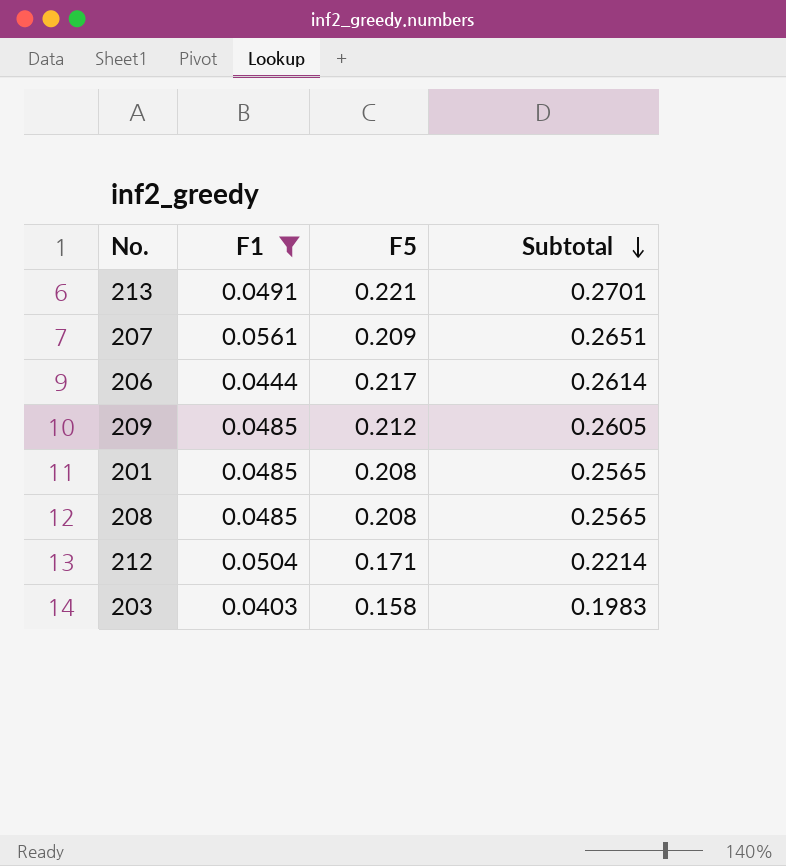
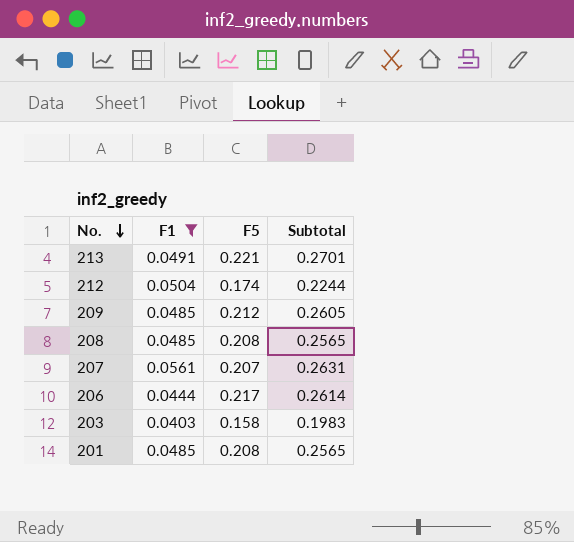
row order: Subtotal descending -> No. descending
212 | F5: 0.171 -> 0.174
212 | Subtotal: 0.2214 -> 0.2244
207 | F5: 0.209 -> 0.207
207 | Subtotal: 0.2651 -> 0.2631

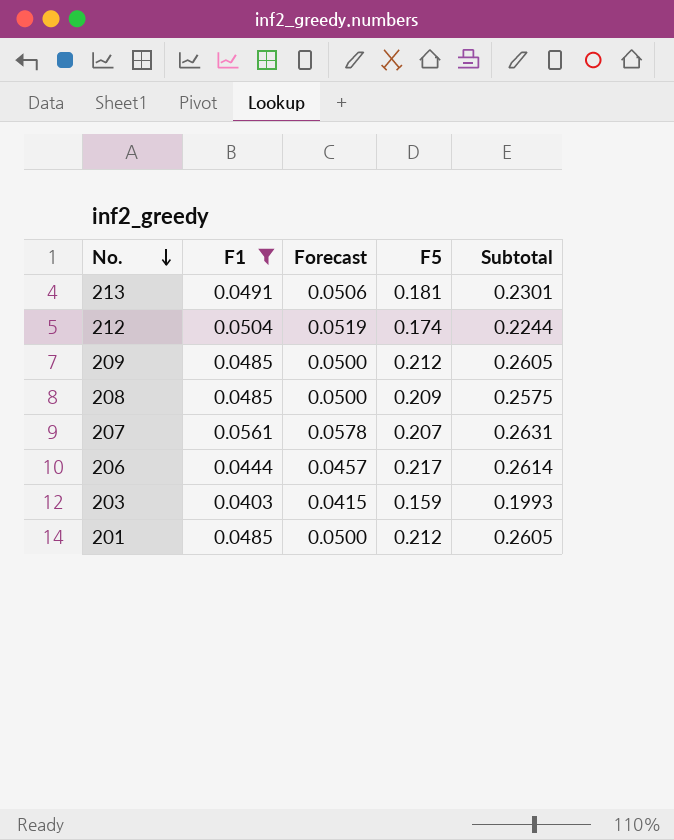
column Forecast | formula: none -> [F1] * 1.03
213 | F5: 0.221 -> 0.181
213 | Subtotal: 0.2701 -> 0.2301
208 | F5: 0.208 -> 0.209
208 | Subtotal: 0.2565 -> 0.2575
203 | F5: 0.158 -> 0.159
203 | Subtotal: 0.1983 -> 0.1993
201 | F5: 0.208 -> 0.212
201 | Subtotal: 0.2565 -> 0.2605

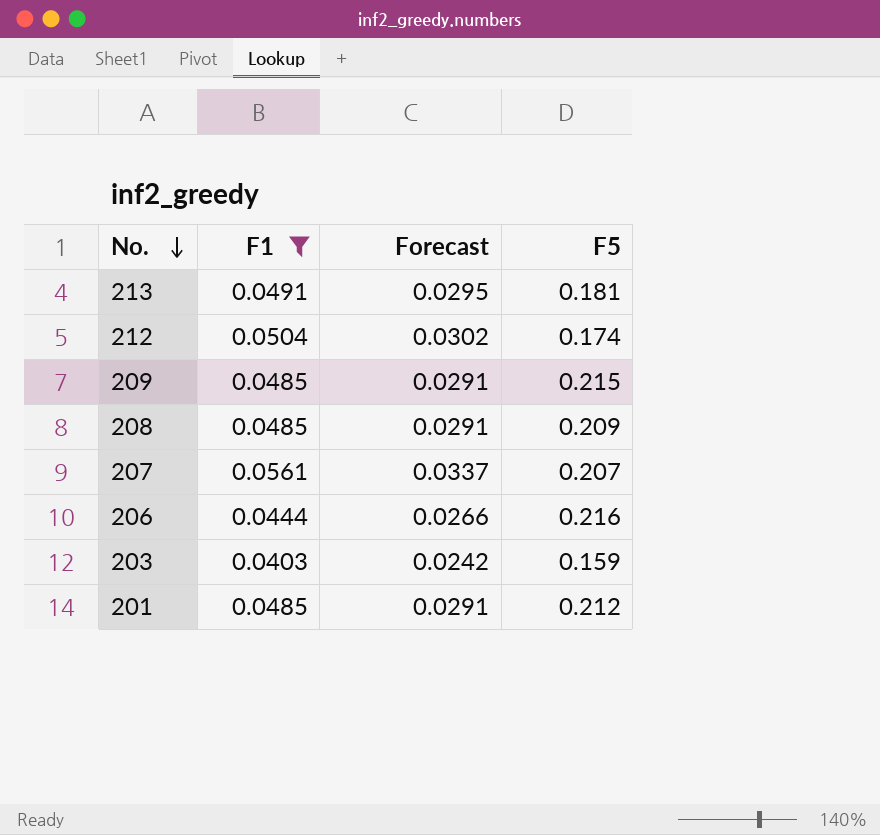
column Subtotal | formula: [F1] + [F5] -> none
column Forecast | formula: [F1] * 1.03 -> [F1] * 0.6
209 | F5: 0.212 -> 0.215
206 | F5: 0.217 -> 0.216

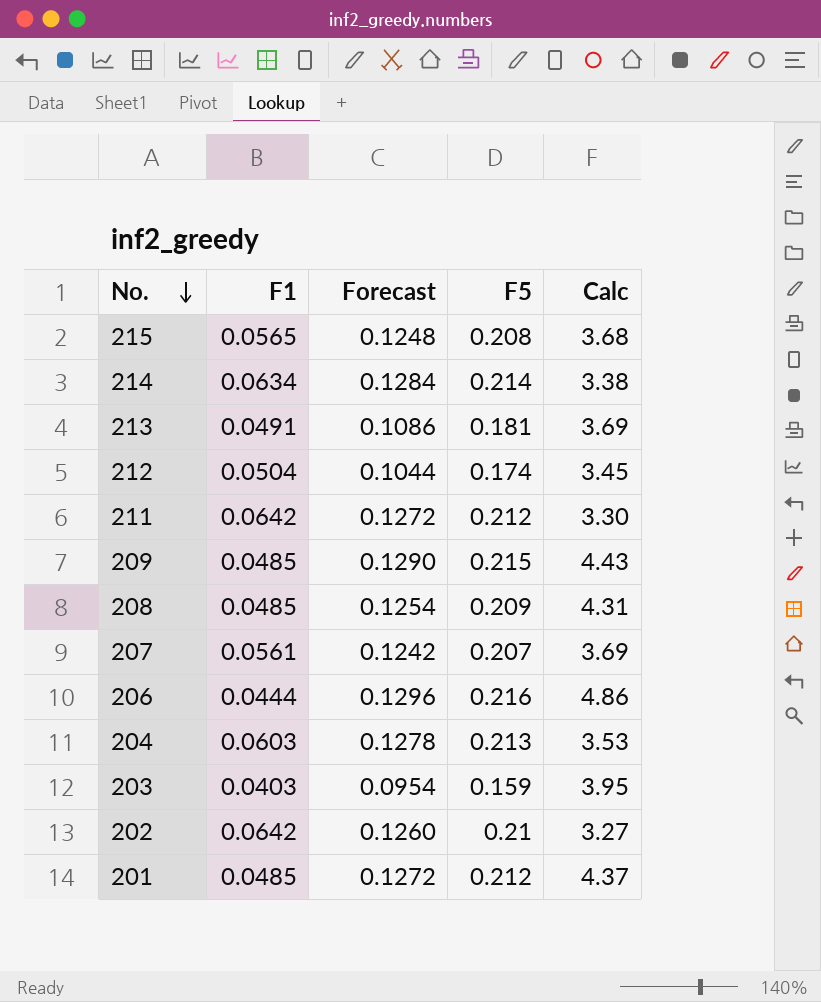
filter: F1 <= 0.0561 -> none
column Forecast | formula: [F1] * 0.6 -> [F5] * 0.6
column Calc | formula: none -> [F5] / [F1]

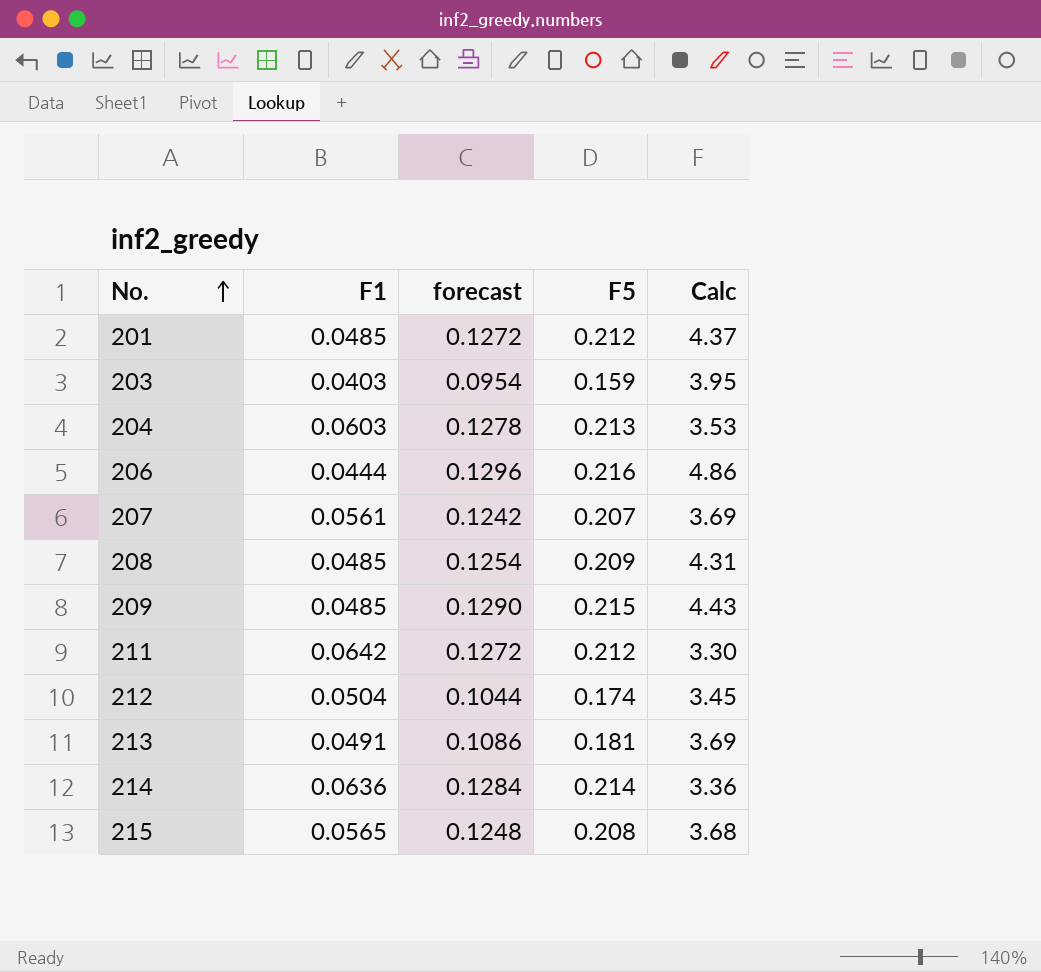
row order: No. descending -> No. ascending
column name: Forecast -> forecast
row 202: 0.0642 | 0.1260 | 0.21 | 3.27 -> none
214 | F1: 0.0634 -> 0.0636
214 | Calc: 3.38 -> 3.36

